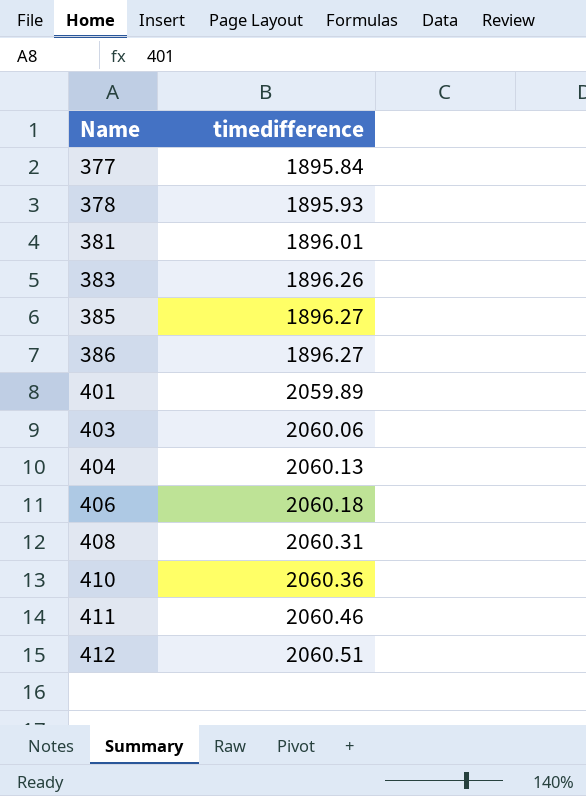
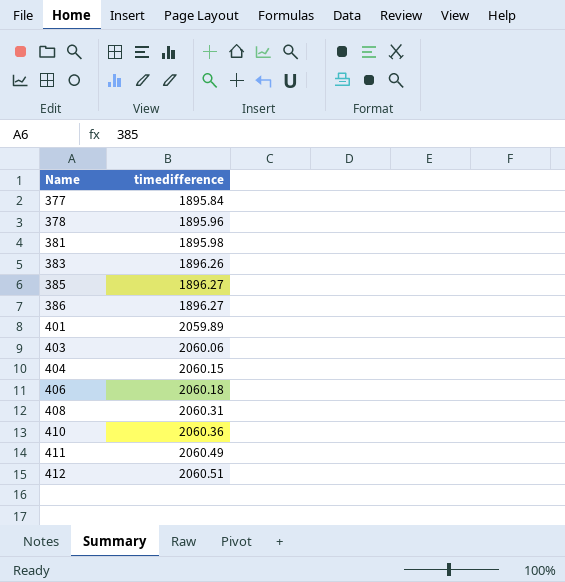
378 | timedifference: 1895.93 -> 1895.96
381 | timedifference: 1896.01 -> 1895.98
404 | timedifference: 2060.13 -> 2060.15
411 | timedifference: 2060.46 -> 2060.49

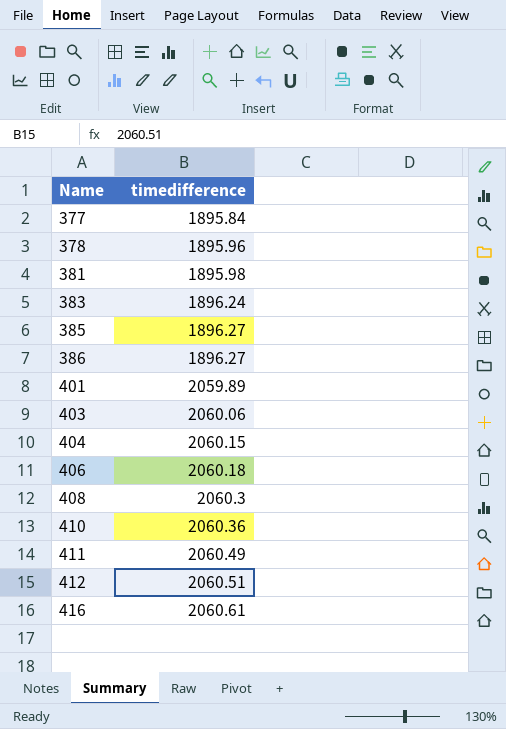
383 | timedifference: 1896.26 -> 1896.24
408 | timedifference: 2060.31 -> 2060.3
row 416: none -> 2060.61

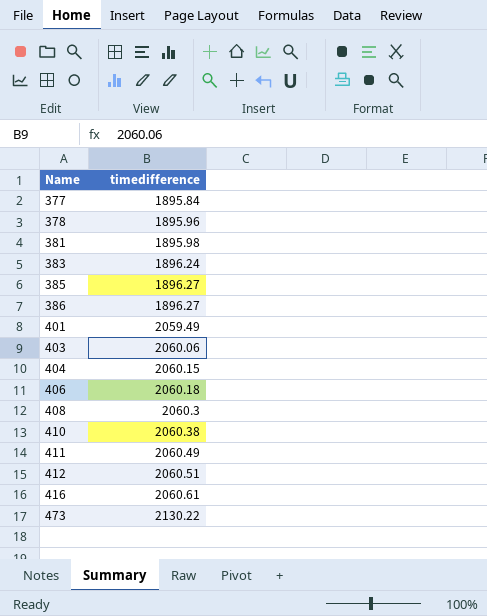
401 | timedifference: 2059.89 -> 2059.49
410 | timedifference: 2060.36 -> 2060.38
row 473: none -> 2130.22

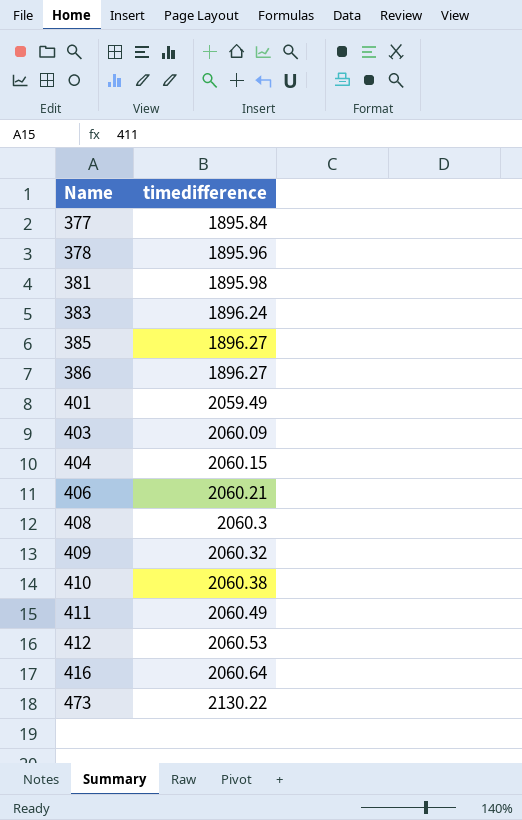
403 | timedifference: 2060.06 -> 2060.09
406 | timedifference: 2060.18 -> 2060.21
row 409: none -> 2060.32
412 | timedifference: 2060.51 -> 2060.53
416 | timedifference: 2060.61 -> 2060.64

